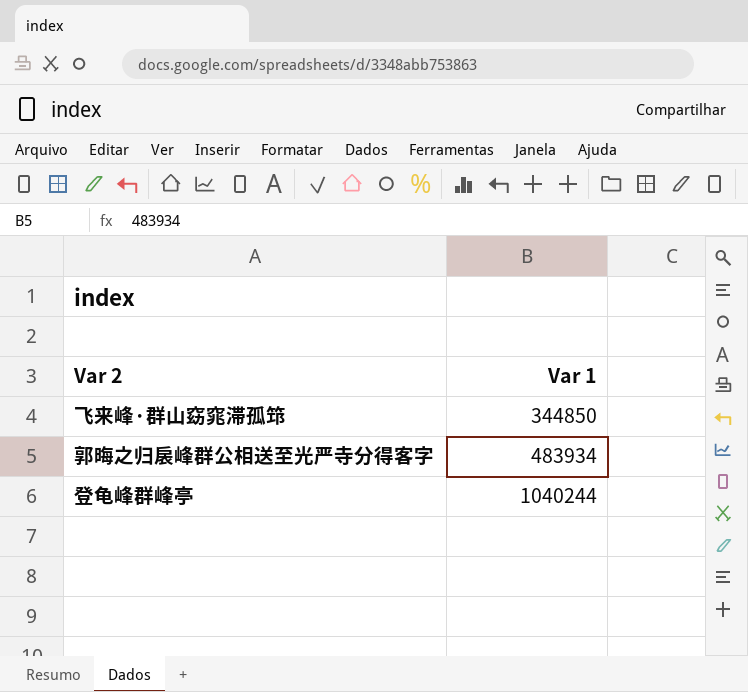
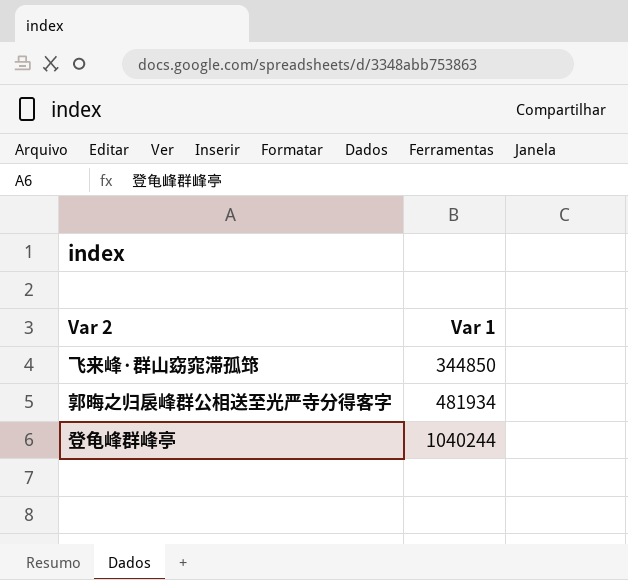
郭晦之归扆峰群公相送至光严寺分得客字 | Var 1: 483934 -> 481934

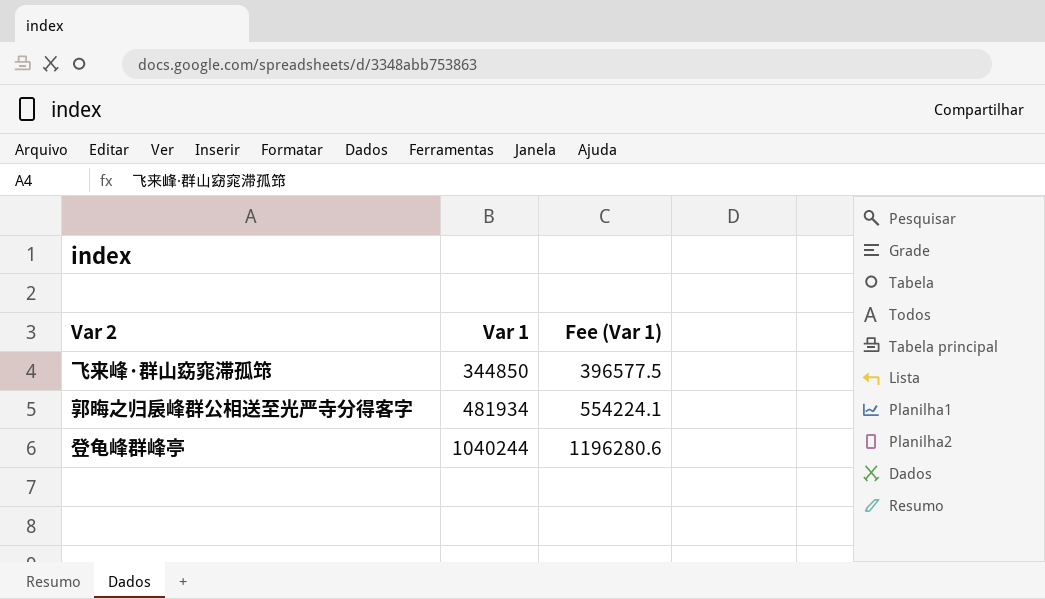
column Fee (Var 1) | formula: none -> [Var 1] * 1.15

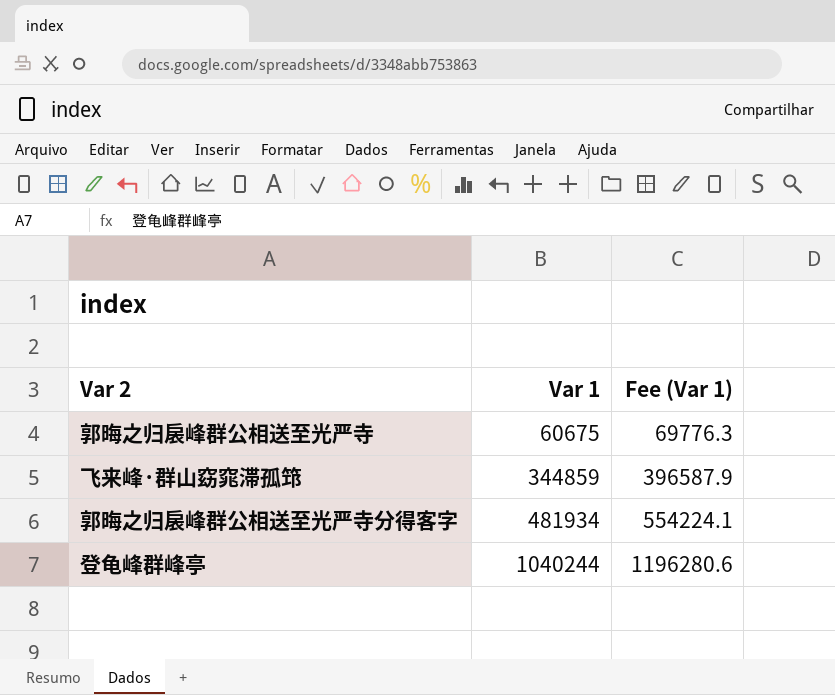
row 郭晦之归扆峰群公相送至光严寺: none -> 60675 | 69776.3
飞来峰·群山窈窕滞孤筇 | Var 1: 344850 -> 344859
飞来峰·群山窈窕滞孤筇 | Fee (Var 1): 396577.5 -> 396587.9

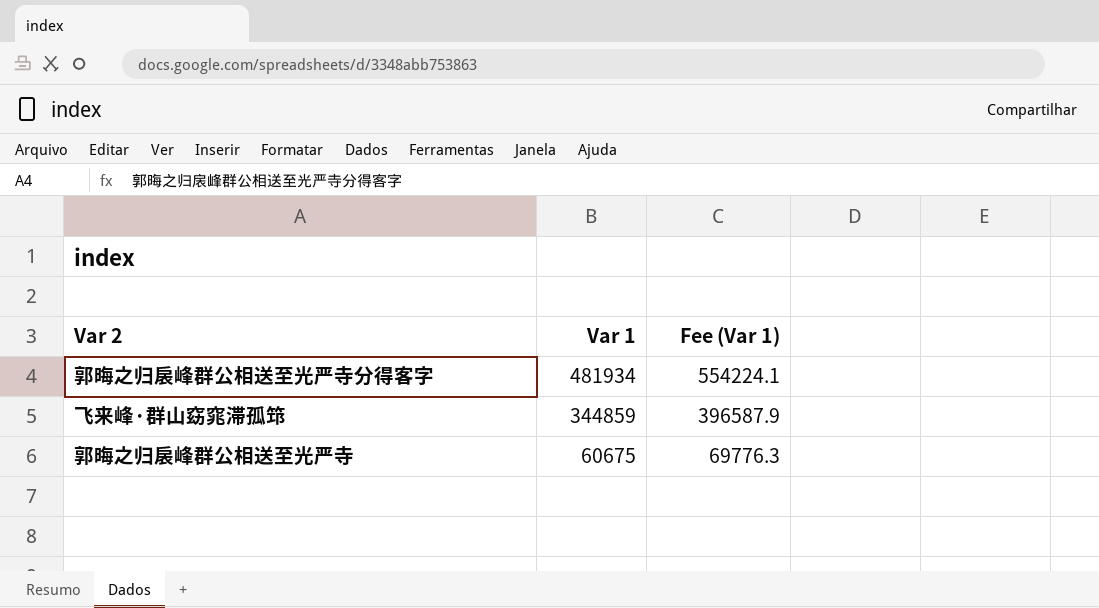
row order: Var 1 ascending -> Var 1 descending
row 登龟峰群峰亭: 1040244 | 1196280.6 -> none

